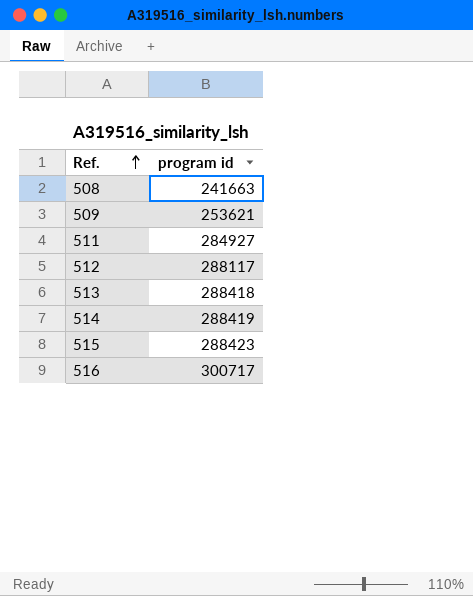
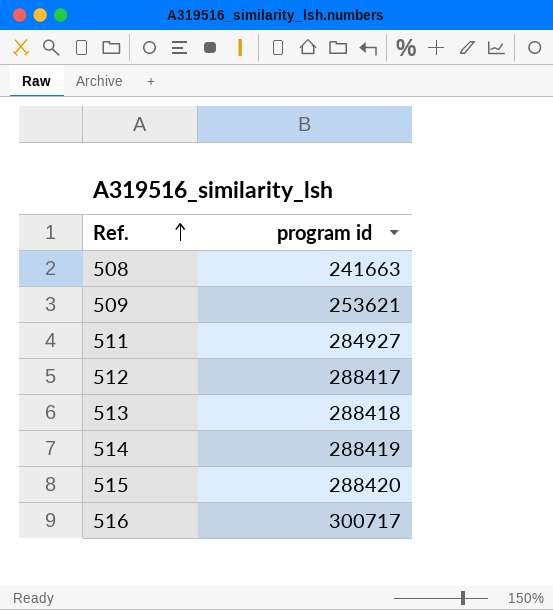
512 | program id: 288117 -> 288417
515 | program id: 288423 -> 288420

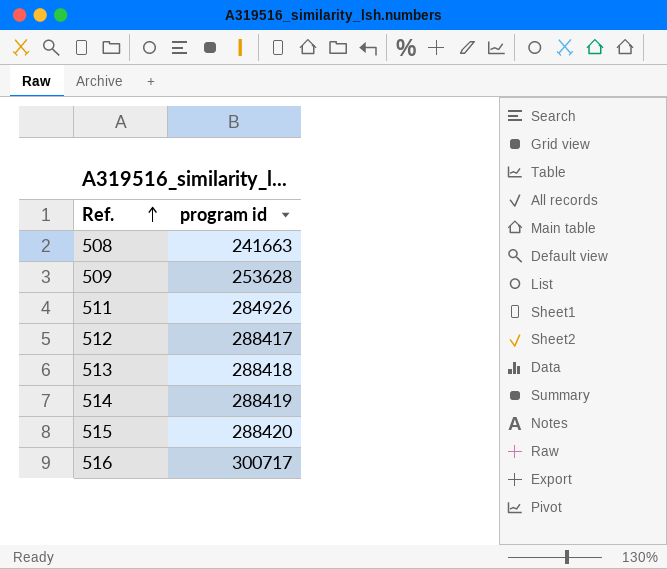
509 | program id: 253621 -> 253628
511 | program id: 284927 -> 284926

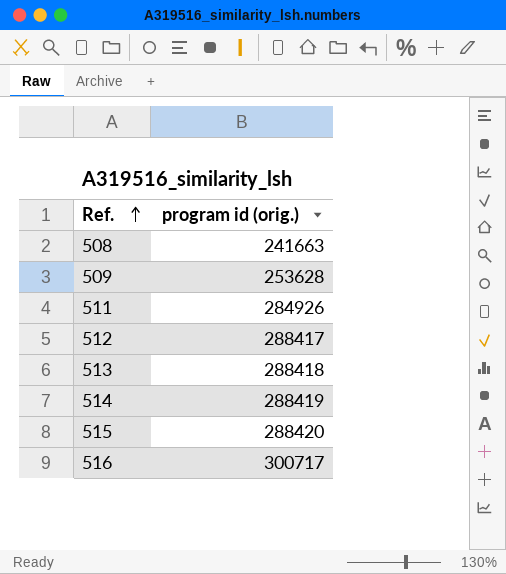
column name: program id -> program id (orig.)

